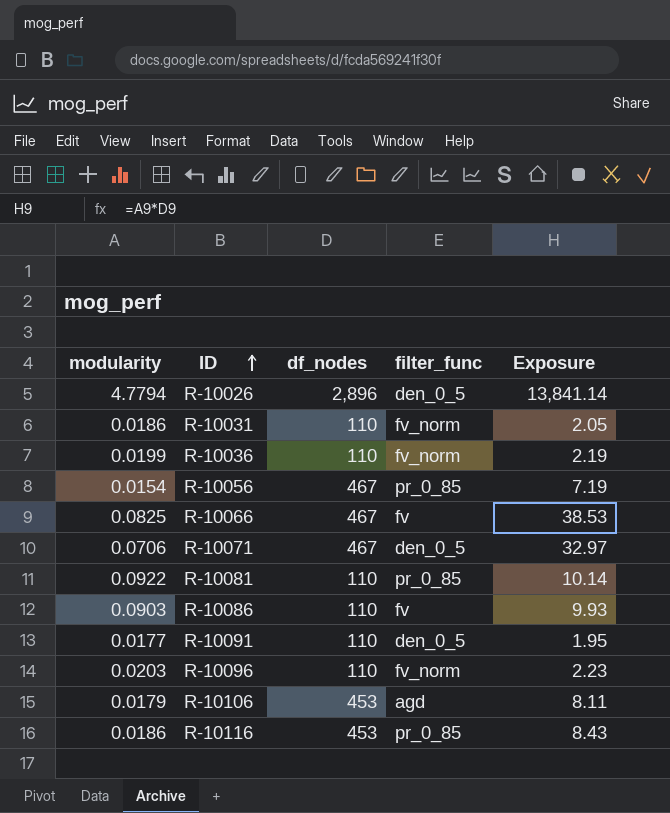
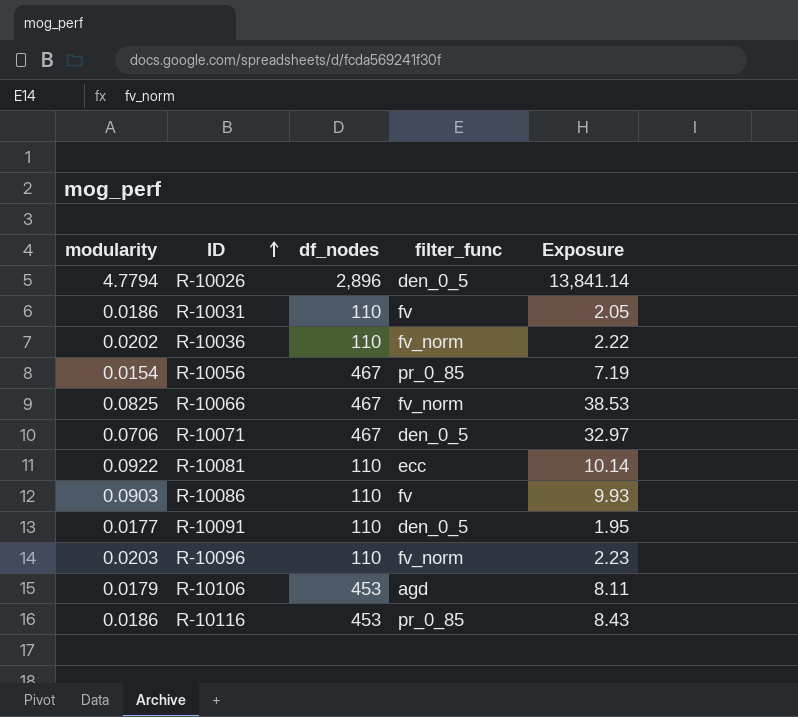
R-10031 | filter_func: fv_norm -> fv
R-10036 | modularity: 0.0199 -> 0.0202
R-10036 | Exposure: 2.19 -> 2.22
R-10066 | filter_func: fv -> fv_norm
R-10081 | filter_func: pr_0_85 -> ecc

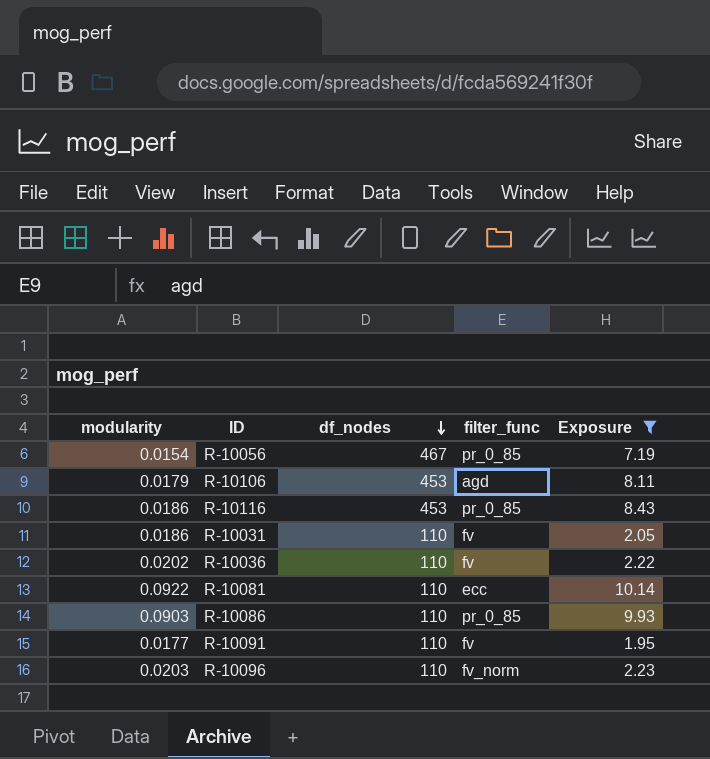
filter: none -> Exposure <= 10.14
row order: ID ascending -> df_nodes descending
R-10036 | filter_func: fv_norm -> fv
R-10086 | filter_func: fv -> pr_0_85
R-10091 | filter_func: den_0_5 -> fv

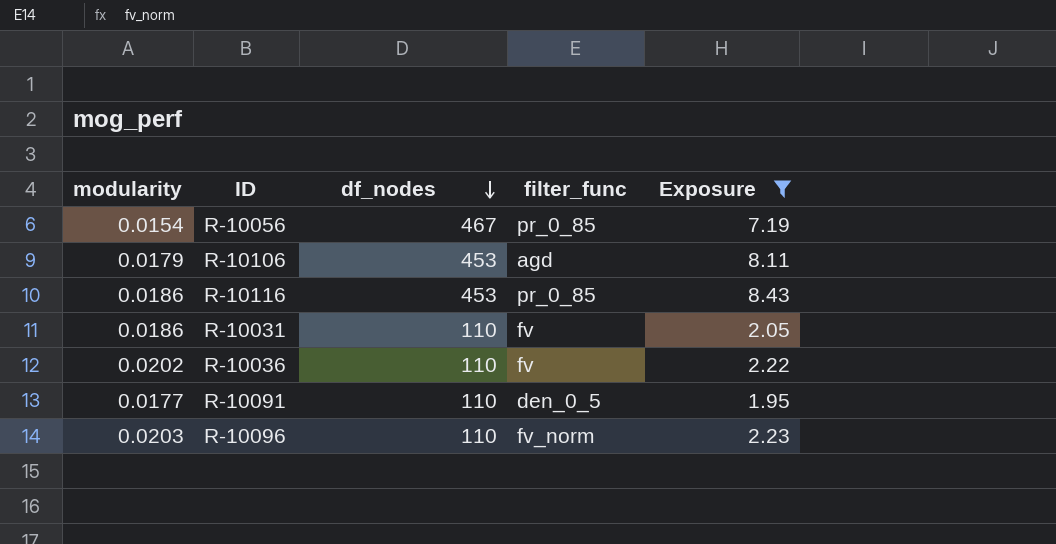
row R-10081: 0.0922 | 110 | ecc | 10.14 -> none
row R-10086: 0.0903 | 110 | pr_0_85 | 9.93 -> none
R-10091 | filter_func: fv -> den_0_5

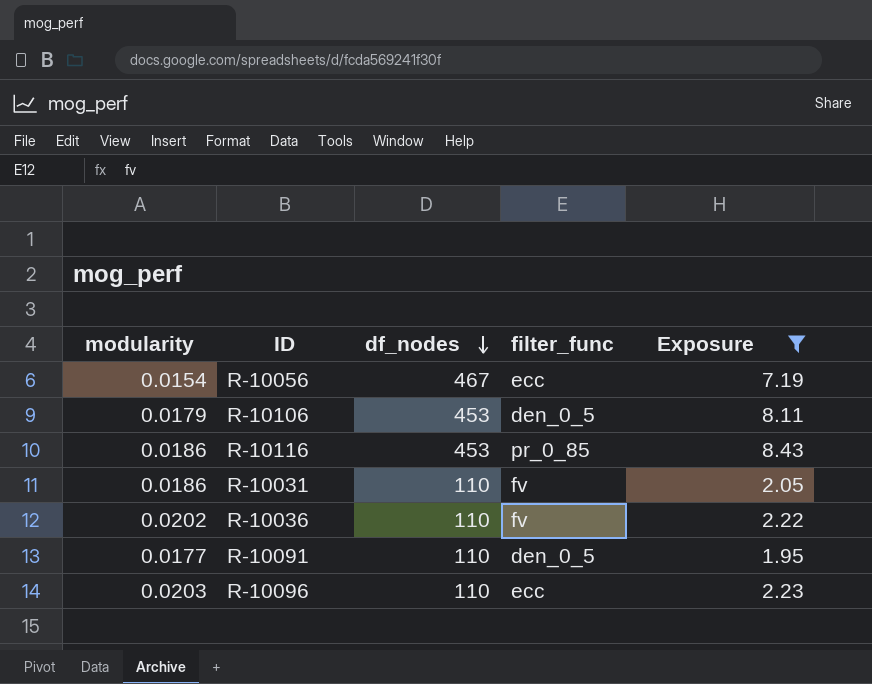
R-10056 | filter_func: pr_0_85 -> ecc
R-10106 | filter_func: agd -> den_0_5
R-10096 | filter_func: fv_norm -> ecc

